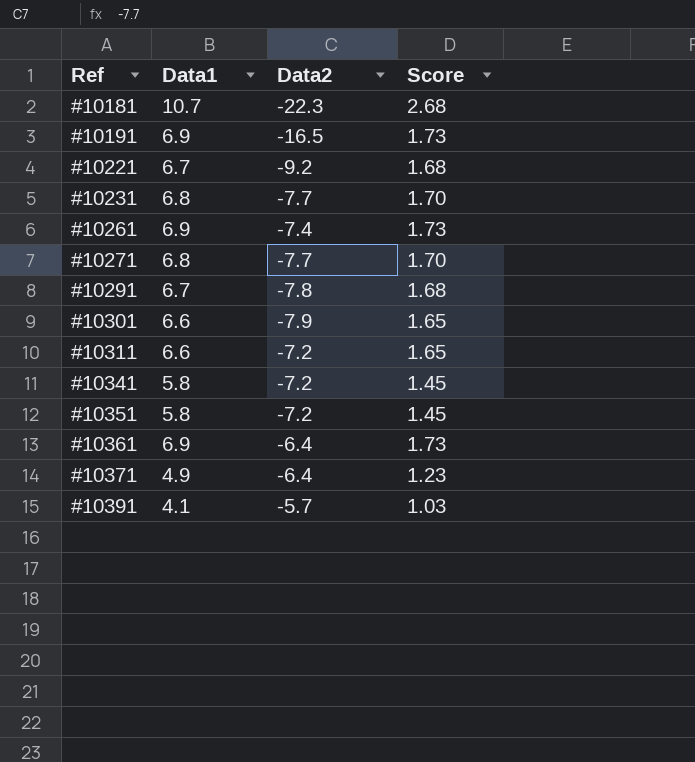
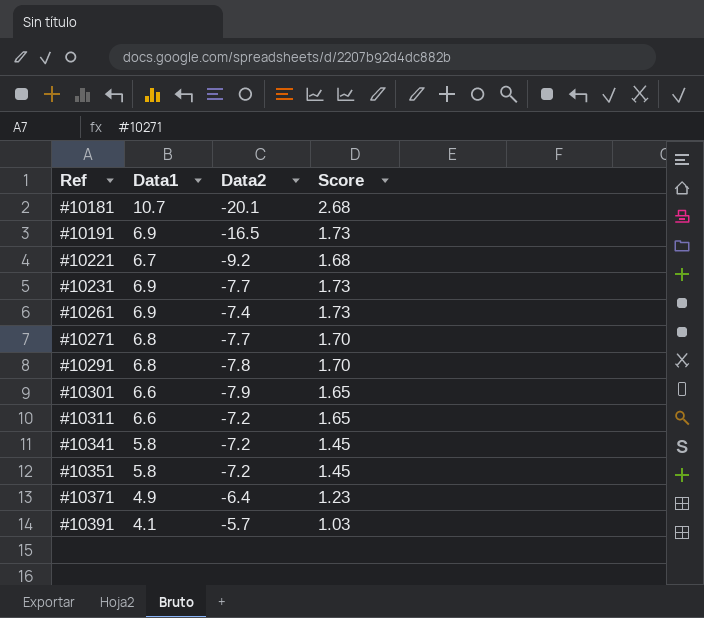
row #10361: 6.9 | -6.4 | 1.73 -> none
#10181 | Data2: -22.3 -> -20.1
#10231 | Data1: 6.8 -> 6.9
#10231 | Score: 1.70 -> 1.73
#10291 | Data1: 6.7 -> 6.8
#10291 | Score: 1.68 -> 1.70

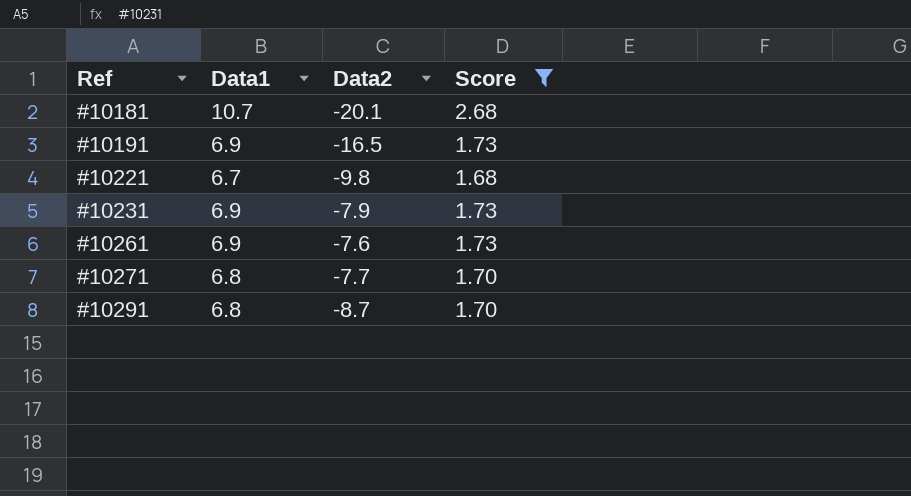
filter: none -> Score >= 1.68
#10221 | Data2: -9.2 -> -9.8
#10231 | Data2: -7.7 -> -7.9
#10261 | Data2: -7.4 -> -7.6
#10291 | Data2: -7.8 -> -8.7

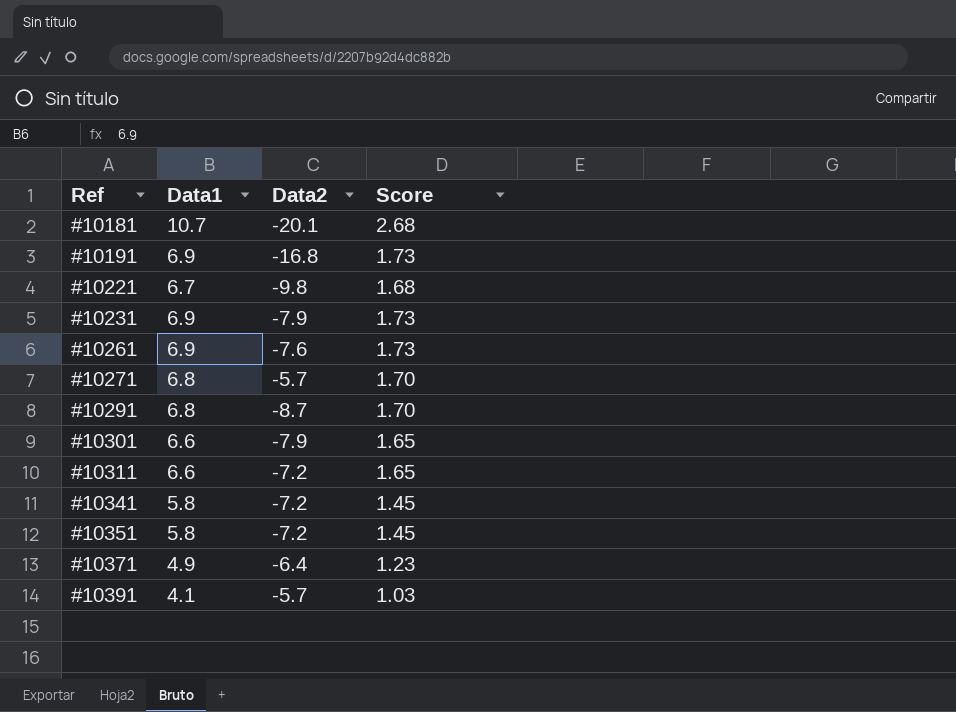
filter: Score >= 1.68 -> none
#10191 | Data2: -16.5 -> -16.8
#10271 | Data2: -7.7 -> -5.7

